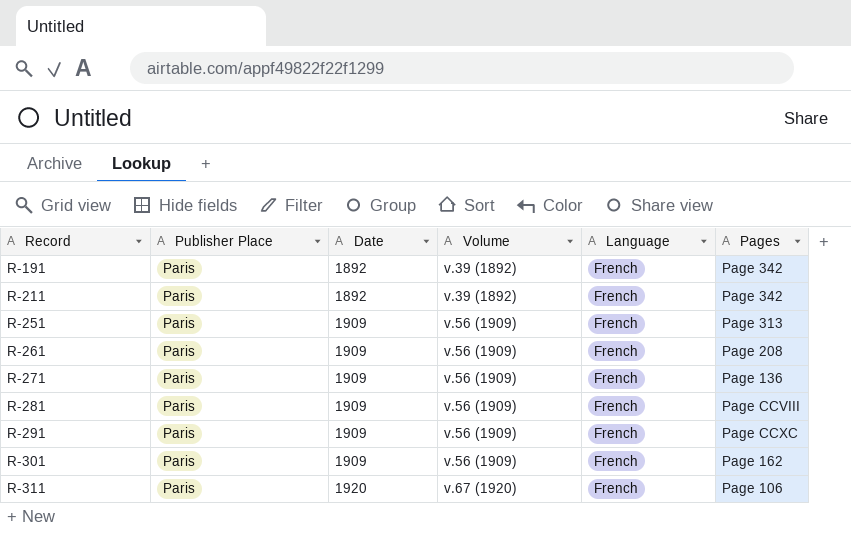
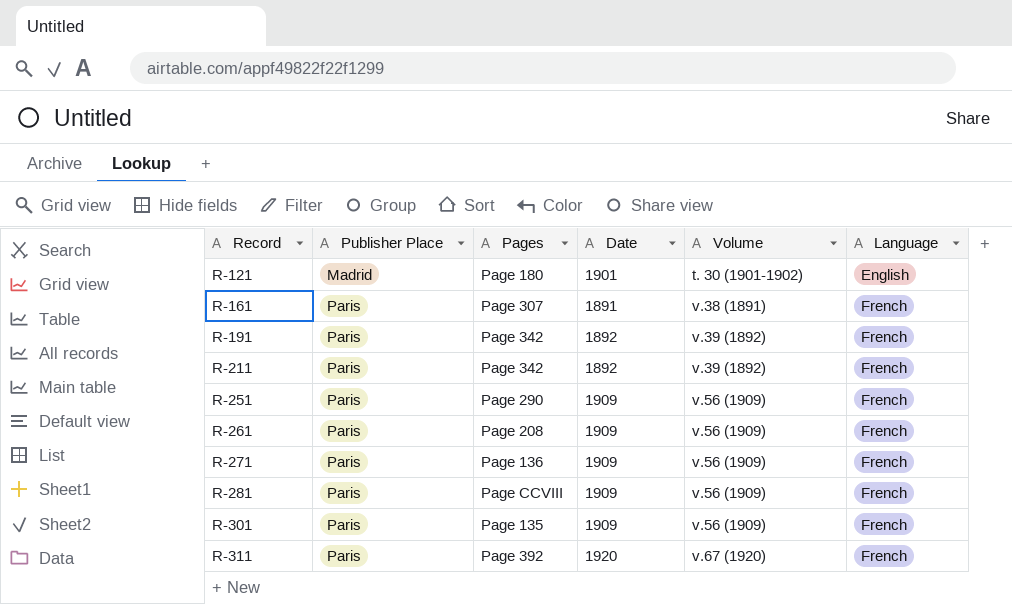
column Pages | position: 6 -> 3
row R-291: Paris | 1909 | v.56 (1909) | French | Page CCXC -> none
row R-121: none -> Madrid | Page 180 | 1901 | t. 30 (1901-1902) | English
row R-161: none -> Paris | Page 307 | 1891 | v.38 (1891) | French
R-251 | Pages: Page 313 -> Page 290
R-301 | Pages: Page 162 -> Page 135
R-311 | Pages: Page 106 -> Page 392

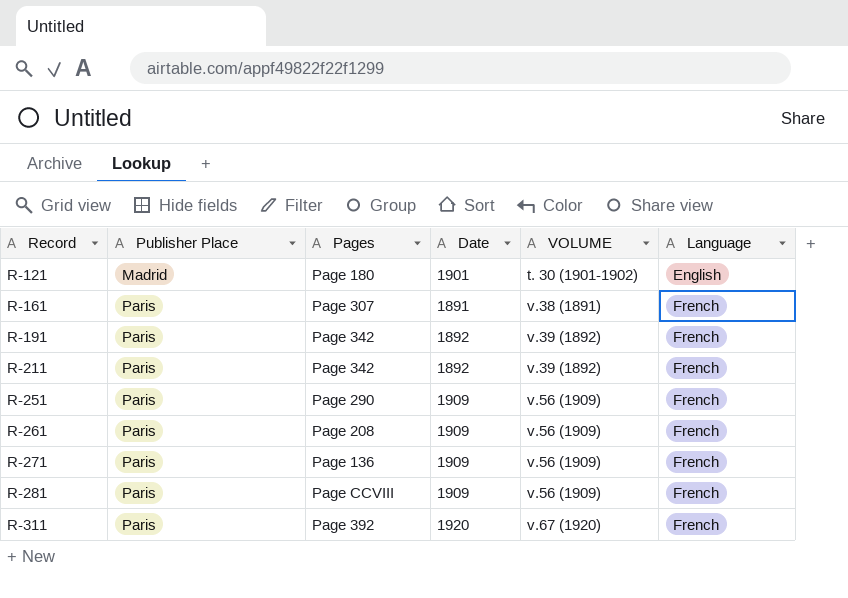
column name: Volume -> VOLUME
row R-301: Paris | Page 135 | 1909 | v.56 (1909) | French -> none

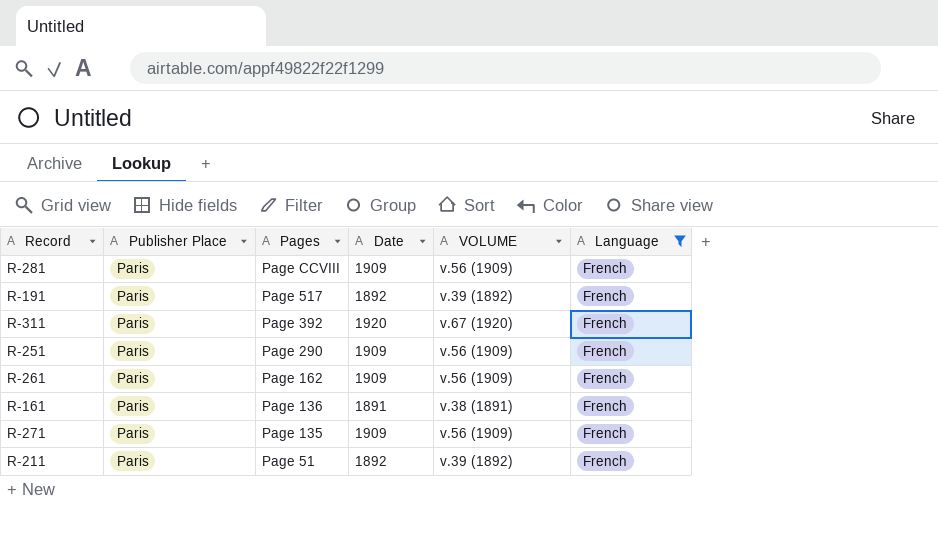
filter: none -> Language = French
row order: Record ascending -> Pages descending
R-191 | Pages: Page 342 -> Page 517
R-261 | Pages: Page 208 -> Page 162
R-161 | Pages: Page 307 -> Page 136
R-271 | Pages: Page 136 -> Page 135
R-211 | Pages: Page 342 -> Page 51

